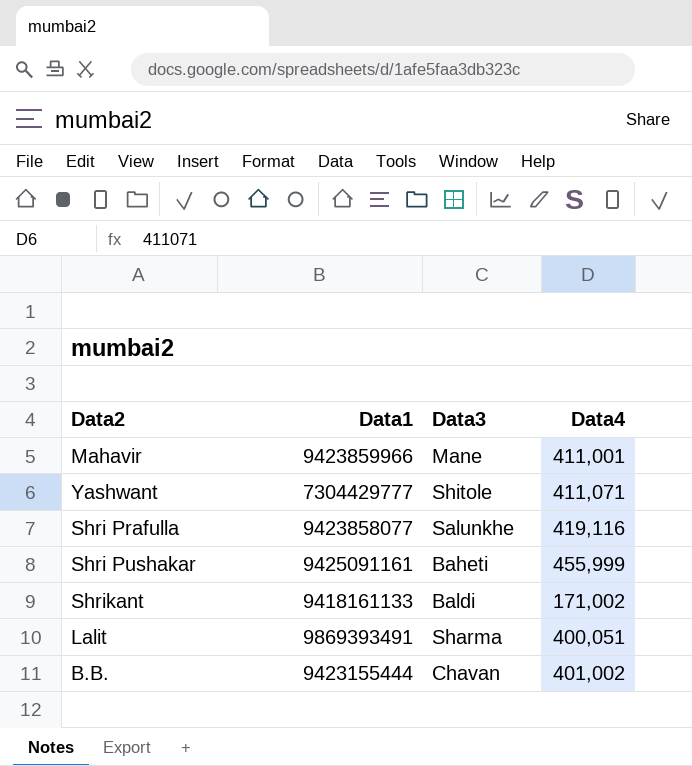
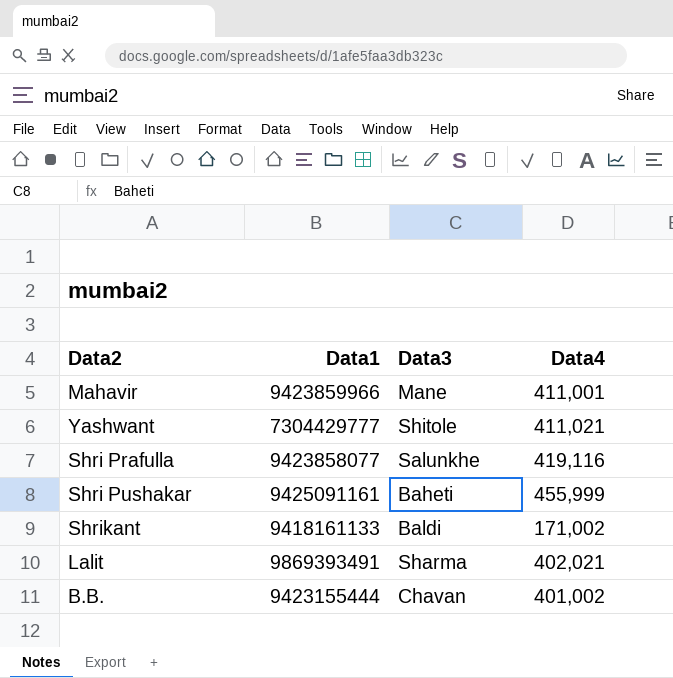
Yashwant | Data4: 411,071 -> 411,021
Lalit | Data4: 400,051 -> 402,021

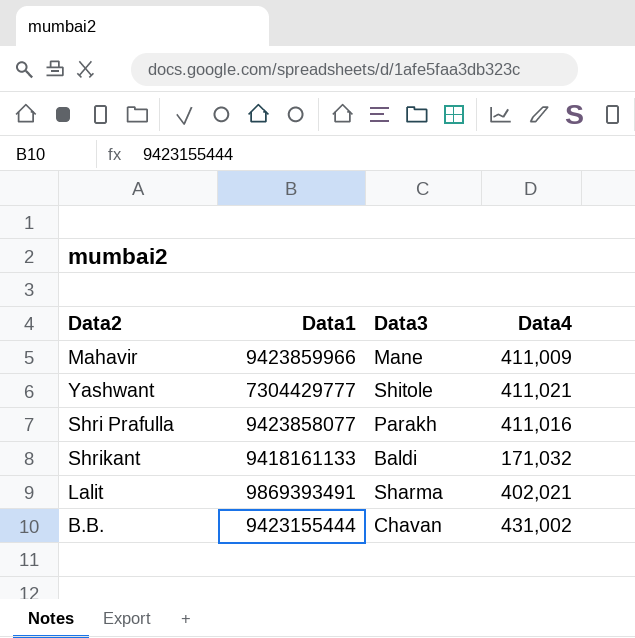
row Shri Pushakar: 9425091161 | Baheti | 455,999 -> none
Mahavir | Data4: 411,001 -> 411,009
Shri Prafulla | Data3: Salunkhe -> Parakh
Shri Prafulla | Data4: 419,116 -> 411,016
Shrikant | Data4: 171,002 -> 171,032
B.B. | Data4: 401,002 -> 431,002

